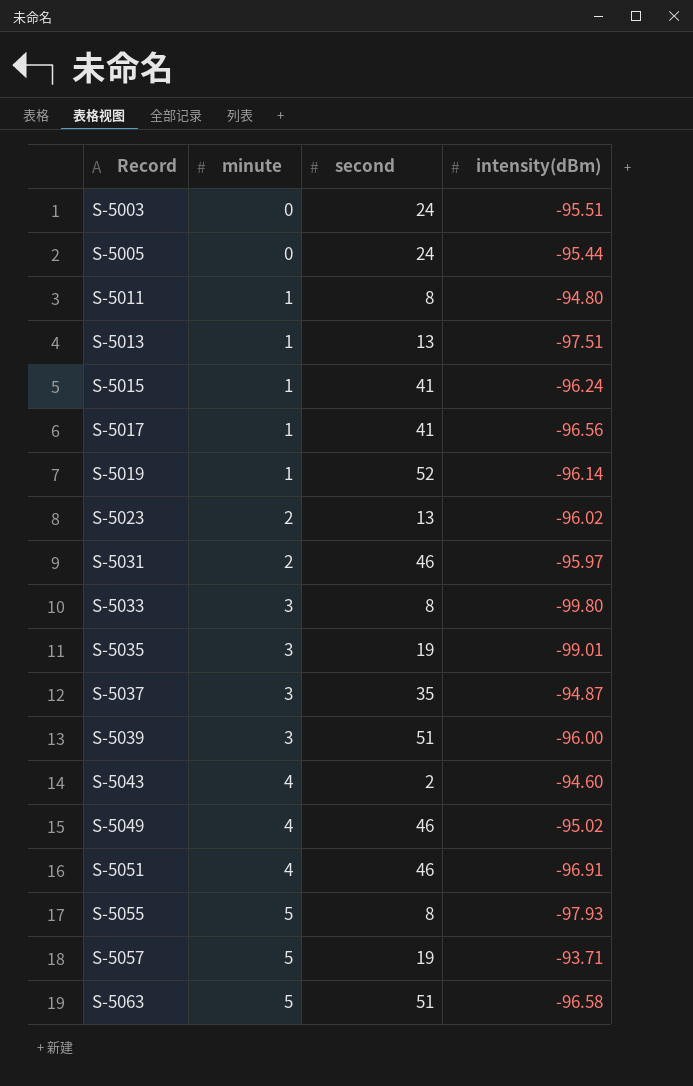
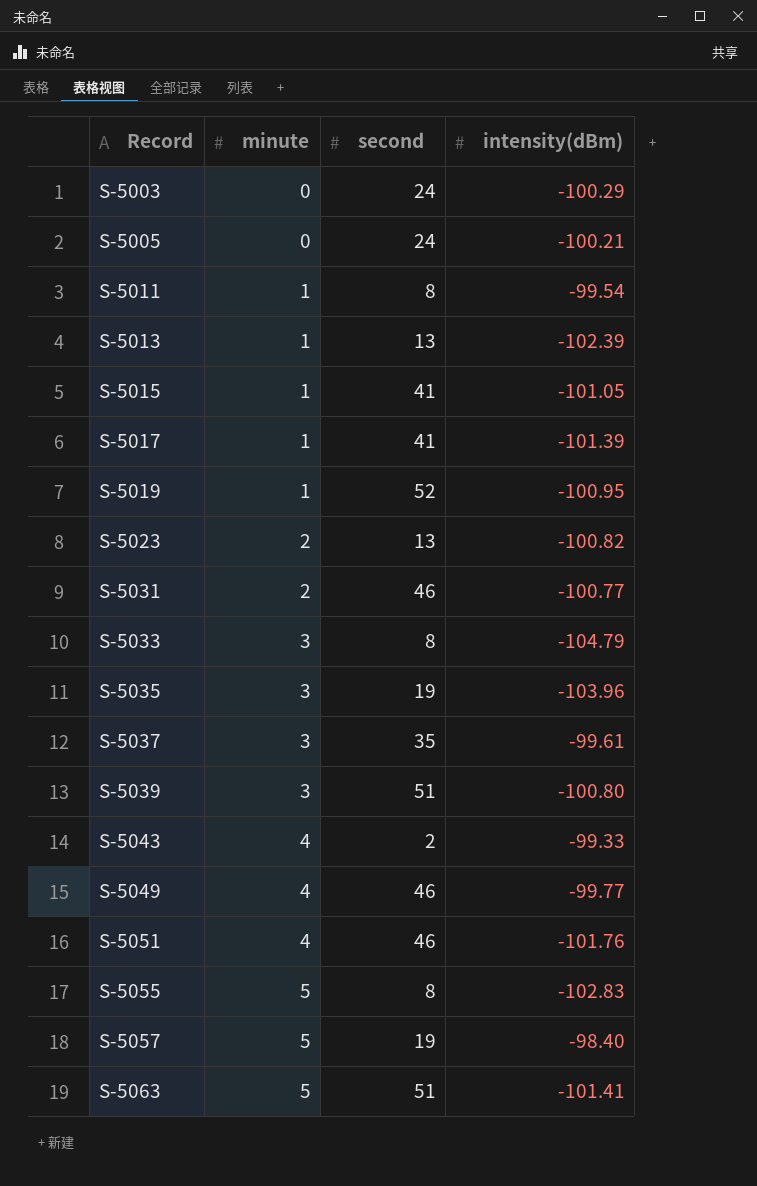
S-5003 | intensity(dBm): -95.51 -> -100.29
S-5005 | intensity(dBm): -95.44 -> -100.21
S-5011 | intensity(dBm): -94.80 -> -99.54
S-5013 | intensity(dBm): -97.51 -> -102.39
S-5015 | intensity(dBm): -96.24 -> -101.05
S-5017 | intensity(dBm): -96.56 -> -101.39
S-5019 | intensity(dBm): -96.14 -> -100.95
S-5023 | intensity(dBm): -96.02 -> -100.82
S-5031 | intensity(dBm): -95.97 -> -100.77
S-5033 | intensity(dBm): -99.80 -> -104.79
S-5035 | intensity(dBm): -99.01 -> -103.96
S-5037 | intensity(dBm): -94.87 -> -99.61
S-5039 | intensity(dBm): -96.00 -> -100.80
S-5043 | intensity(dBm): -94.60 -> -99.33
S-5049 | intensity(dBm): -95.02 -> -99.77
S-5051 | intensity(dBm): -96.91 -> -101.76
S-5055 | intensity(dBm): -97.93 -> -102.83
S-5057 | intensity(dBm): -93.71 -> -98.40
S-5063 | intensity(dBm): -96.58 -> -101.41

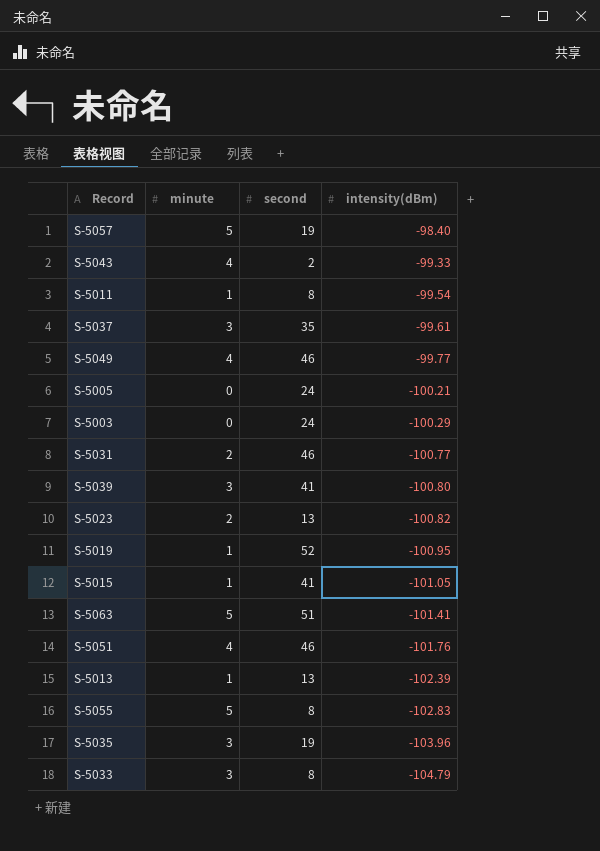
row order: Record ascending -> intensity(dBm) descending
row S-5017: 1 | 41 | -101.39 -> none
S-5039 | second: 51 -> 41

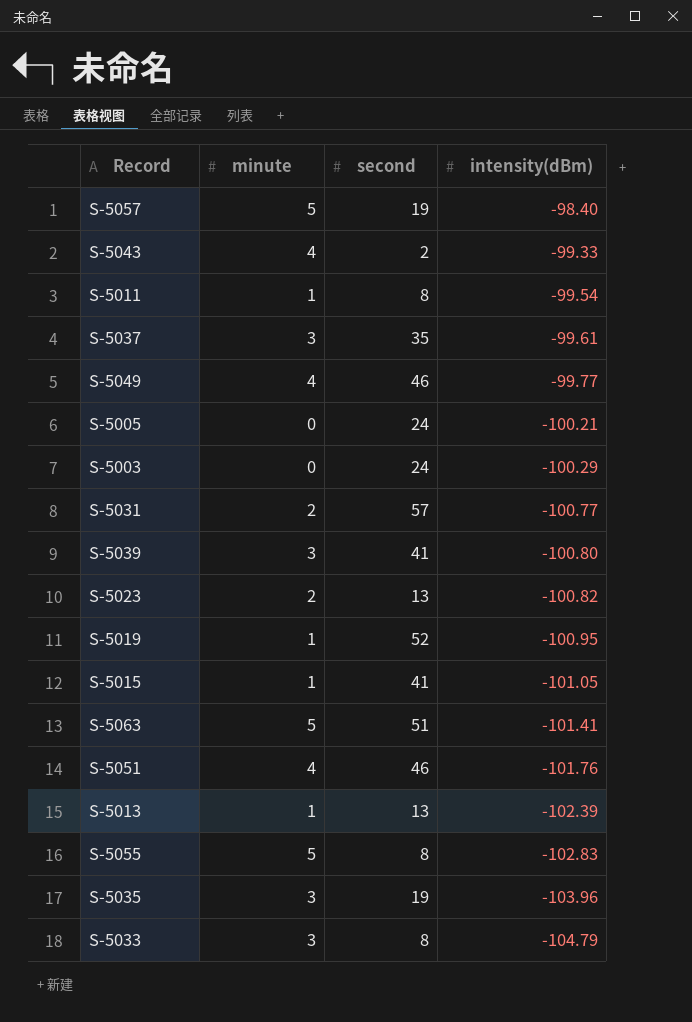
S-5031 | second: 46 -> 57

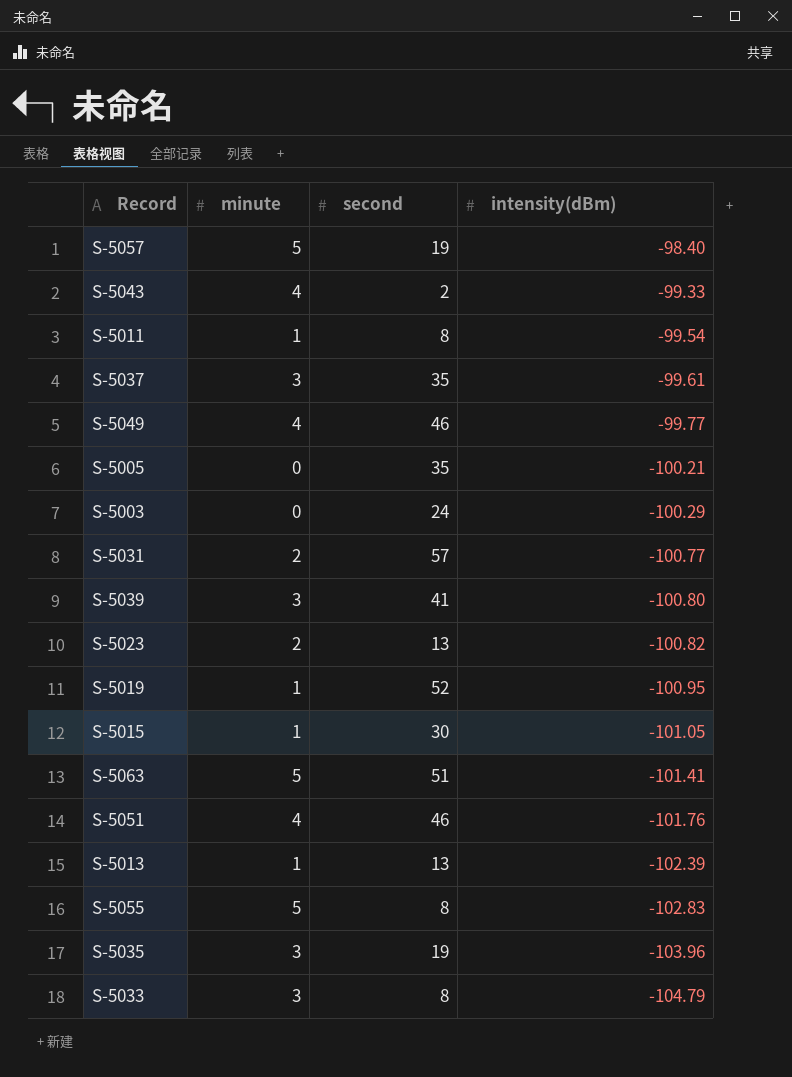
S-5005 | second: 24 -> 35
S-5015 | second: 41 -> 30

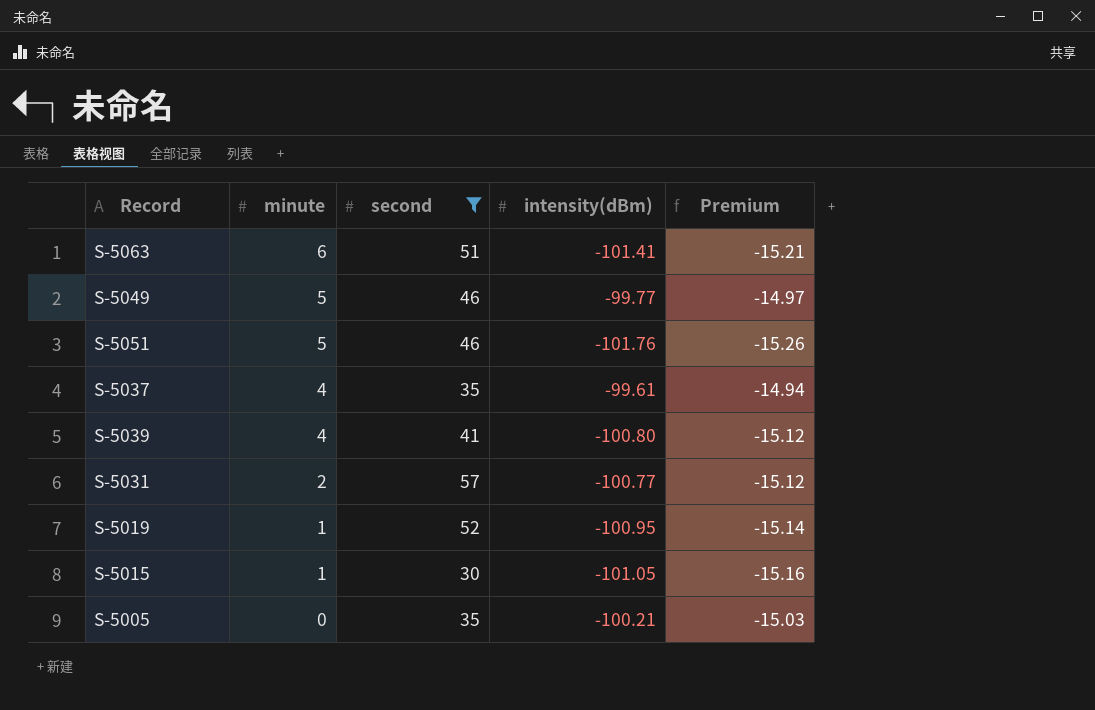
filter: none -> second >= 30
row order: intensity(dBm) descending -> minute descending
column Premium | formula: none -> [intensity(dBm)] * 0.15
S-5063 | minute: 5 -> 6
S-5049 | minute: 4 -> 5
S-5051 | minute: 4 -> 5
S-5037 | minute: 3 -> 4
S-5039 | minute: 3 -> 4

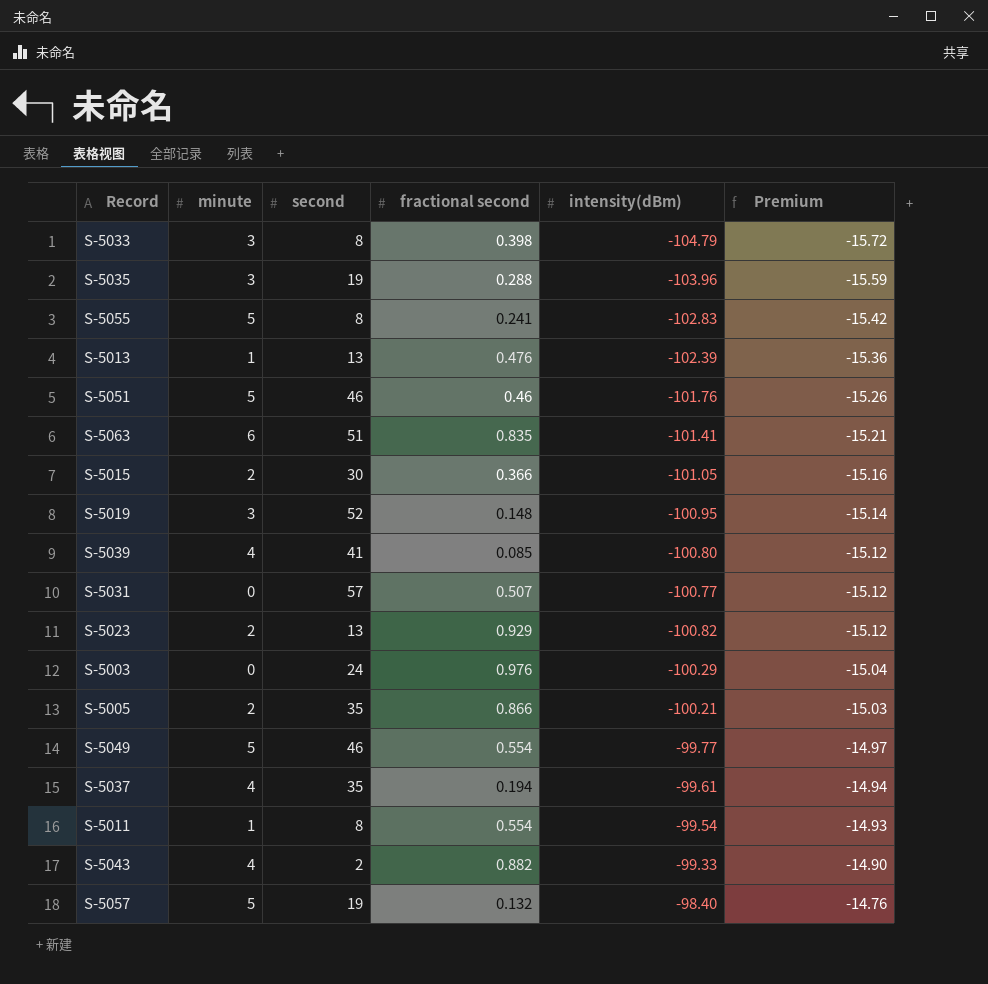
filter: second >= 30 -> none
row order: minute descending -> Premium ascending
column fractional second | position: none -> 4
S-5015 | minute: 1 -> 2
S-5019 | minute: 1 -> 3
S-5031 | minute: 2 -> 0
S-5005 | minute: 0 -> 2

